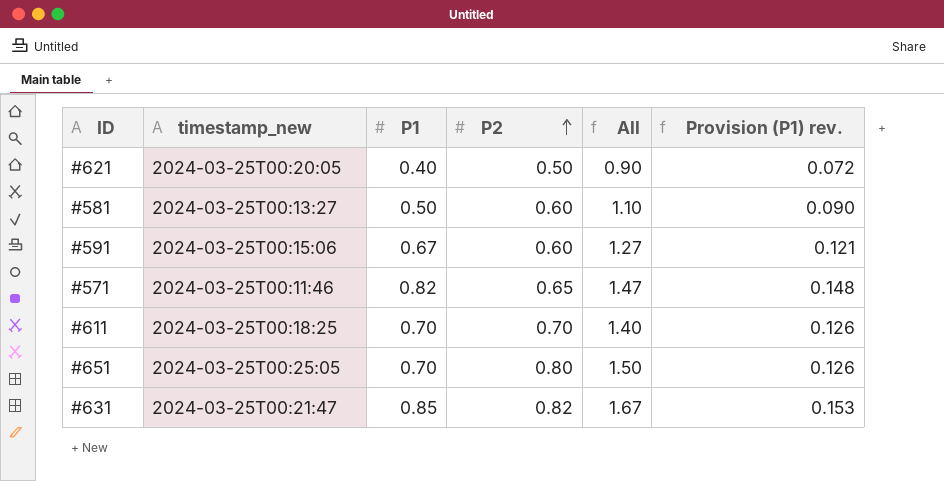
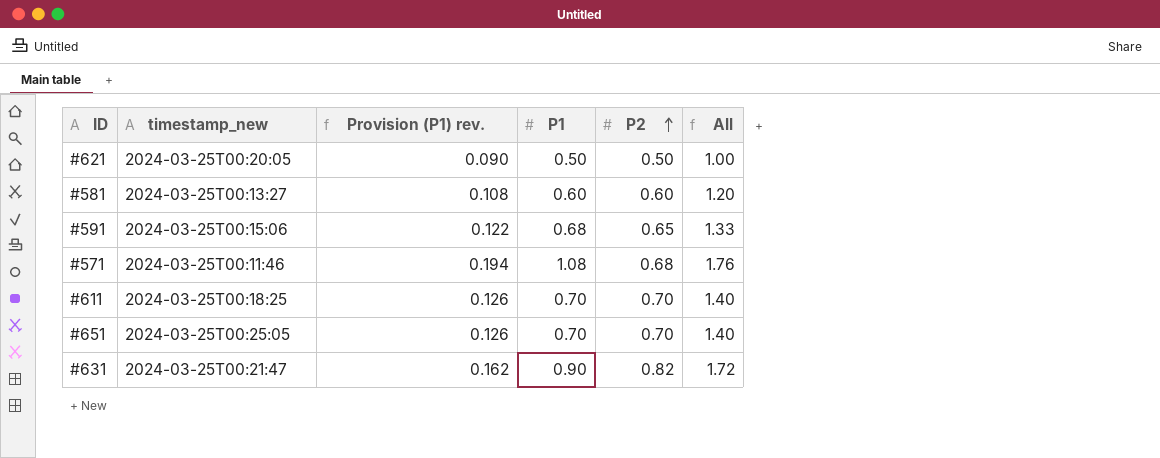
column Provision (P1) rev. | position: 6 -> 3
#621 | Provision (P1) rev.: 0.072 -> 0.090
#621 | P1: 0.40 -> 0.50
#621 | All: 0.90 -> 1.00
#581 | Provision (P1) rev.: 0.090 -> 0.108
#581 | P1: 0.50 -> 0.60
#581 | All: 1.10 -> 1.20
#591 | Provision (P1) rev.: 0.121 -> 0.122
#591 | P1: 0.67 -> 0.68
#591 | P2: 0.60 -> 0.65
#591 | All: 1.27 -> 1.33
#571 | Provision (P1) rev.: 0.148 -> 0.194
#571 | P1: 0.82 -> 1.08
#571 | P2: 0.65 -> 0.68
#571 | All: 1.47 -> 1.76
#651 | P2: 0.80 -> 0.70
#651 | All: 1.50 -> 1.40
#631 | Provision (P1) rev.: 0.153 -> 0.162
#631 | P1: 0.85 -> 0.90
#631 | All: 1.67 -> 1.72

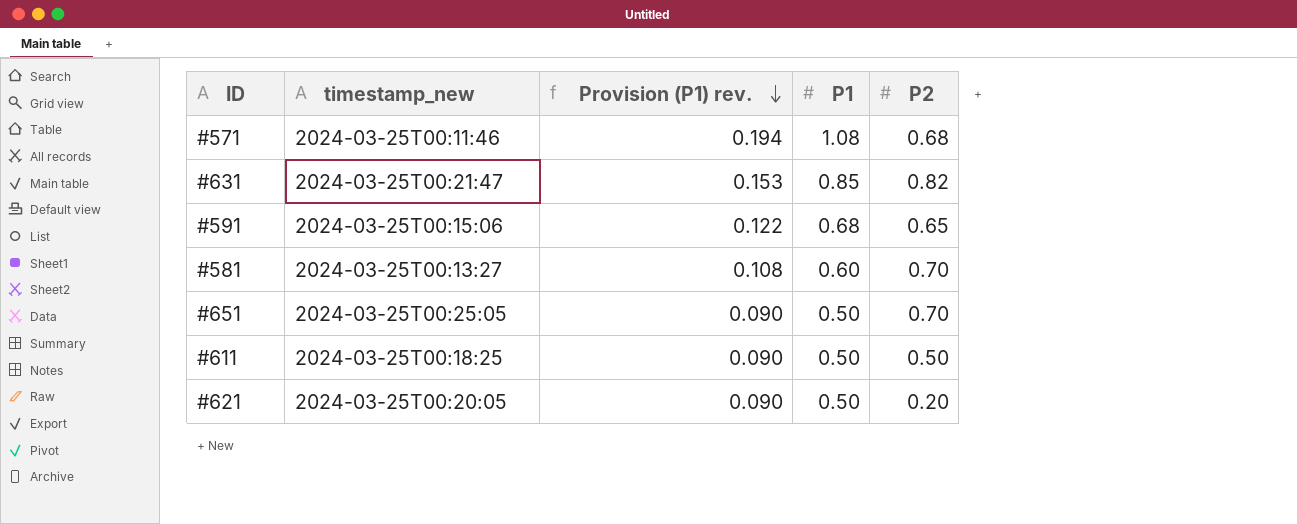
row order: P2 ascending -> Provision (P1) rev. descending
column All | formula: [P1] + [P2] -> none
#631 | Provision (P1) rev.: 0.162 -> 0.153
#631 | P1: 0.90 -> 0.85
#581 | P2: 0.60 -> 0.70
#651 | Provision (P1) rev.: 0.126 -> 0.090
#651 | P1: 0.70 -> 0.50
#611 | Provision (P1) rev.: 0.126 -> 0.090
#611 | P1: 0.70 -> 0.50
#611 | P2: 0.70 -> 0.50
#621 | P2: 0.50 -> 0.20

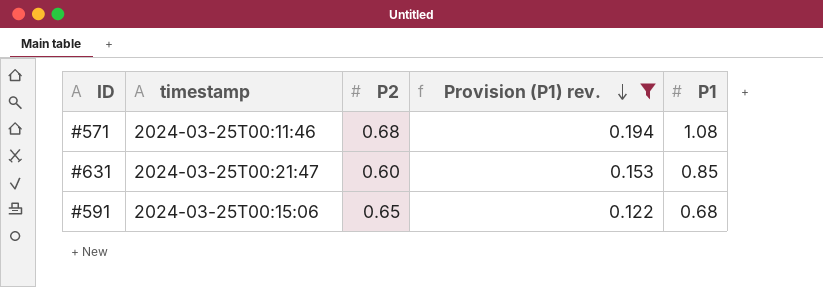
filter: none -> Provision (P1) rev. >= 0.122
column name: timestamp_new -> timestamp
column P2 | position: 5 -> 3
#631 | P2: 0.82 -> 0.60

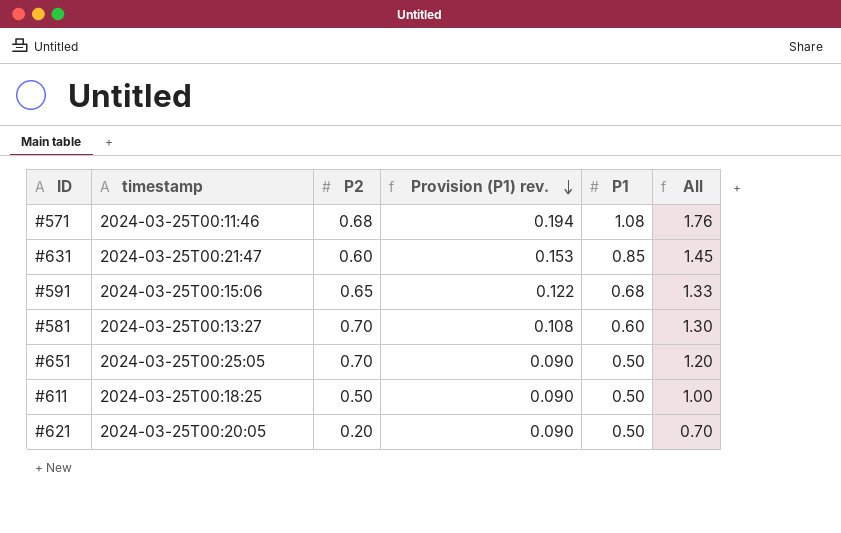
filter: Provision (P1) rev. >= 0.122 -> none
column All | formula: none -> [P2] + [P1]

